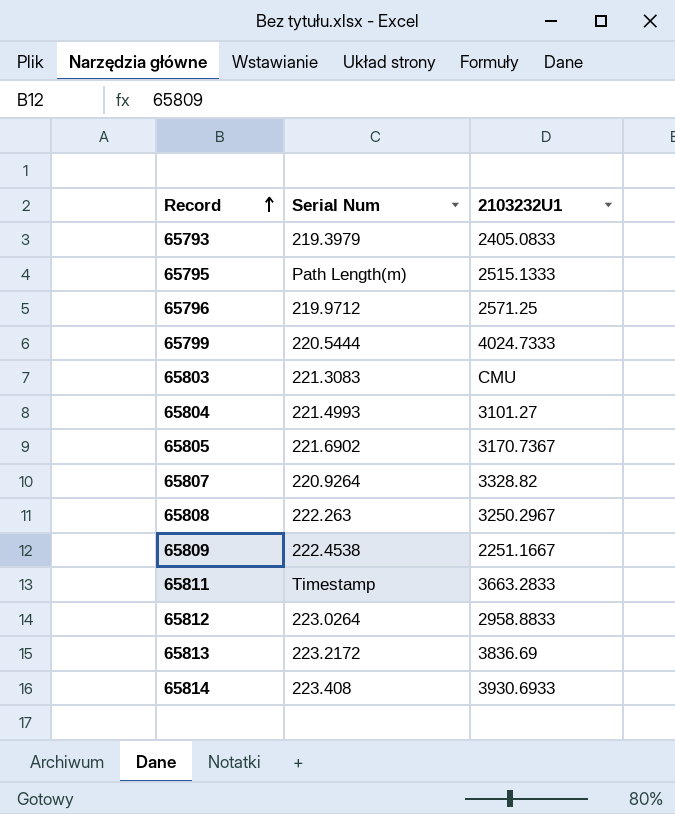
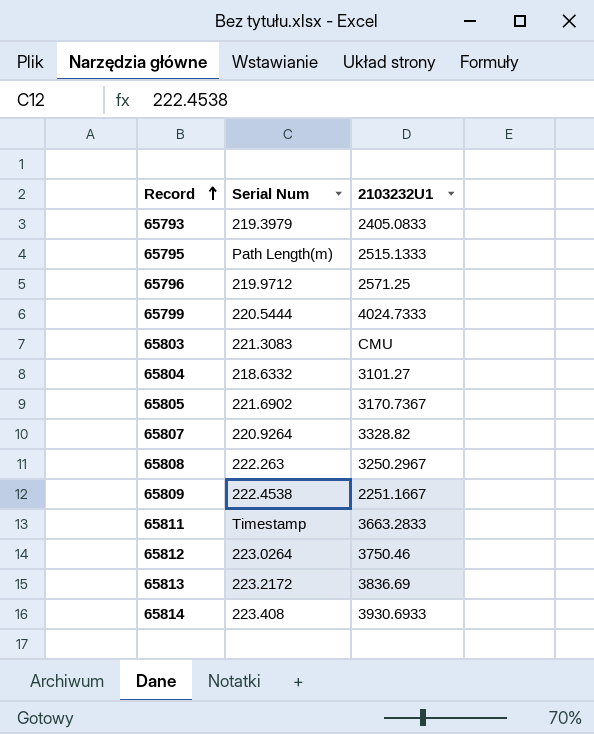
65804 | Serial Num: 221.4993 -> 218.6332
65812 | 2103232U1: 2958.8833 -> 3750.46

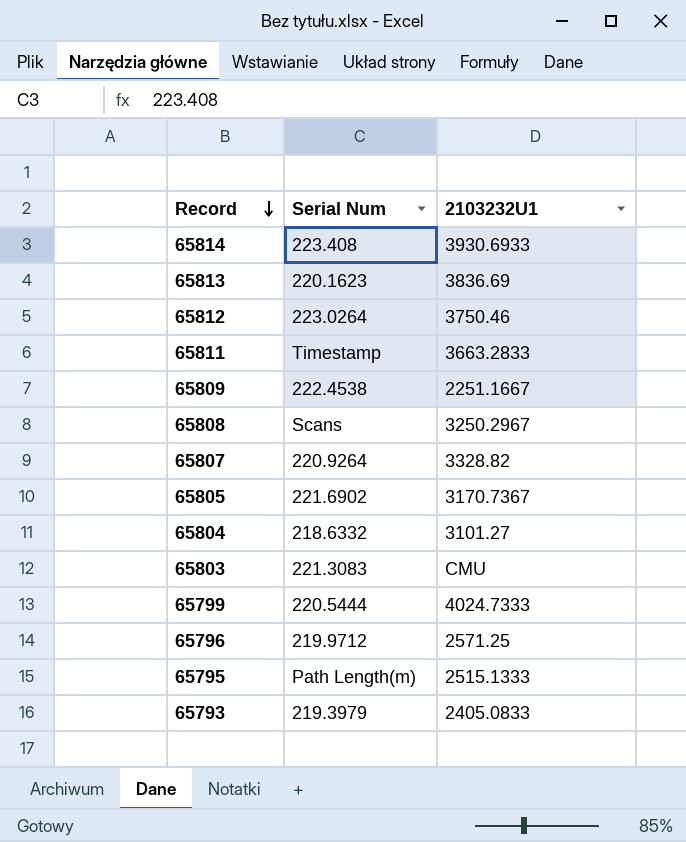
row order: Record ascending -> Record descending
65813 | Serial Num: 223.2172 -> 220.1623
65808 | Serial Num: 222.263 -> Scans

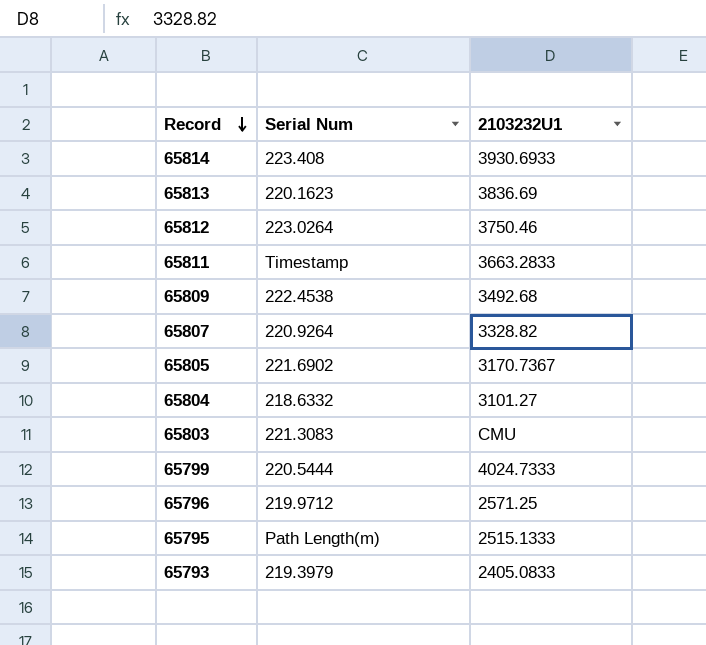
row 65808: Scans | 3250.2967 -> none
65809 | 2103232U1: 2251.1667 -> 3492.68

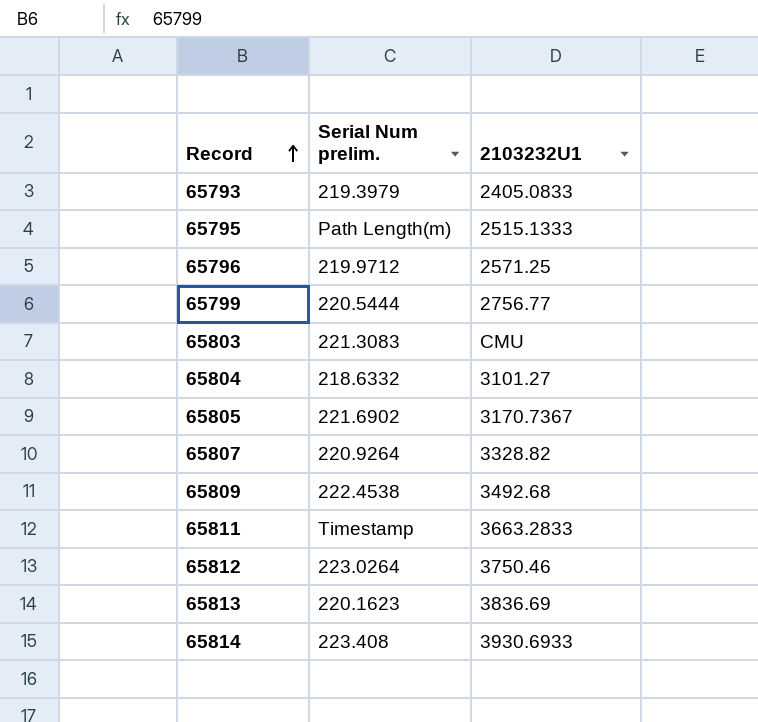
row order: Record descending -> Record ascending
column name: Serial Num -> Serial Num prelim.
65799 | 2103232U1: 4024.7333 -> 2756.77

